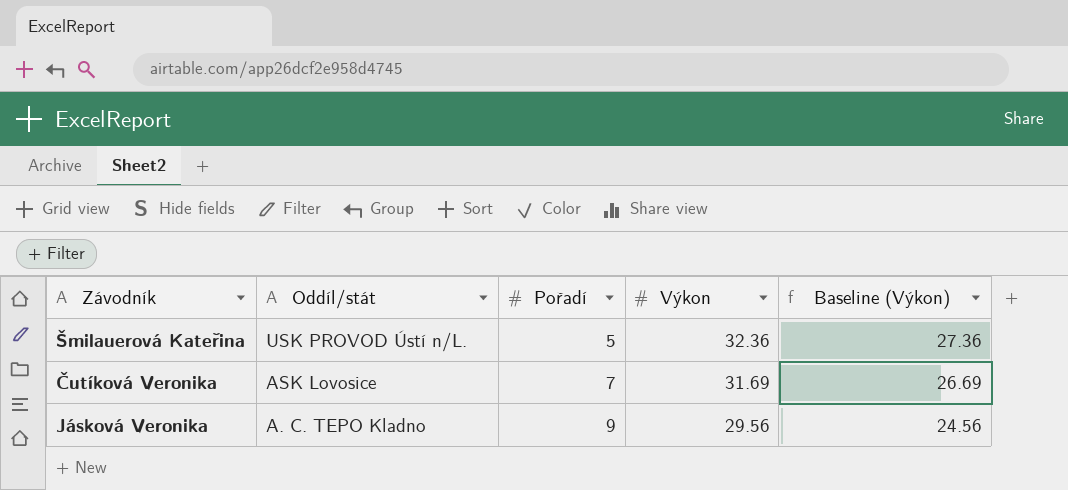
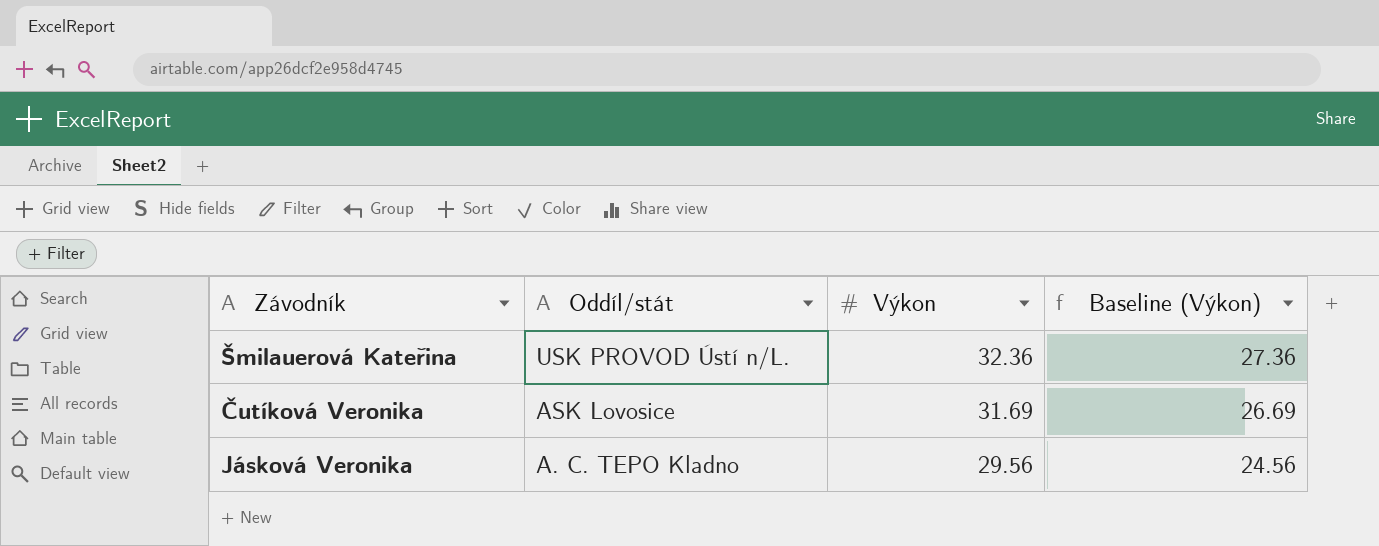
column Pořadí | position: 3 -> none

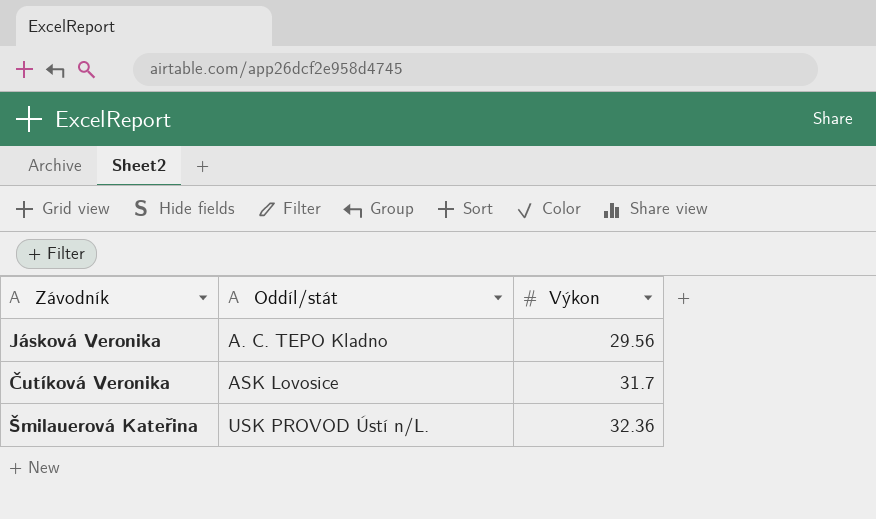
row order: Oddíl/stát descending -> Oddíl/stát ascending
column Baseline (Výkon) | formula: [Výkon] - 5 -> none
Čutíková Veronika | Výkon: 31.69 -> 31.7

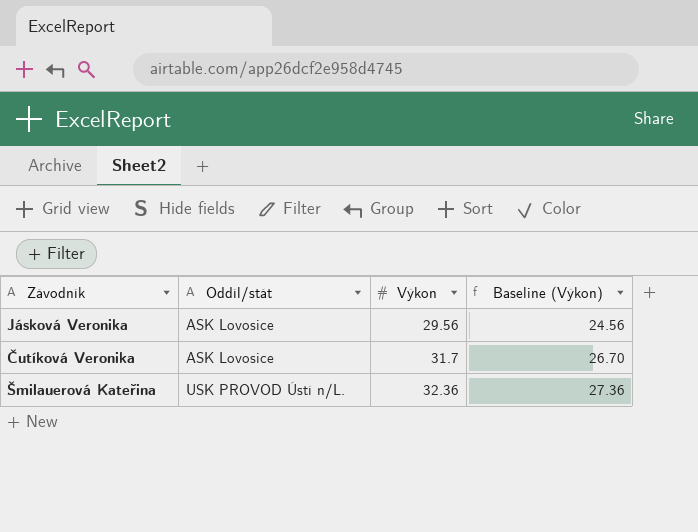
column Baseline (Výkon) | formula: none -> [Výkon] - 5
Jásková Veronika | Oddíl/stát: A. C. TEPO Kladno -> ASK Lovosice

